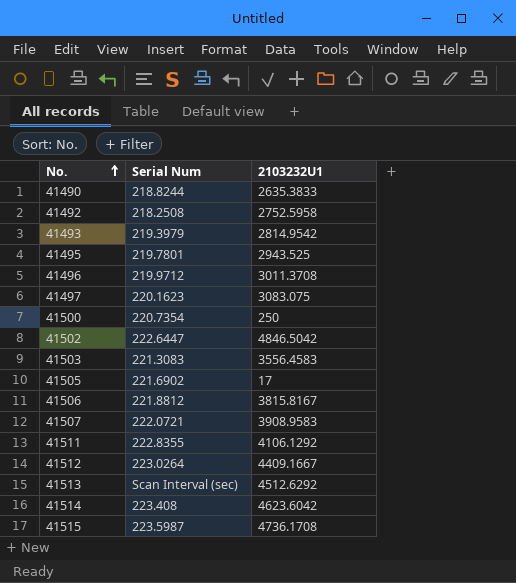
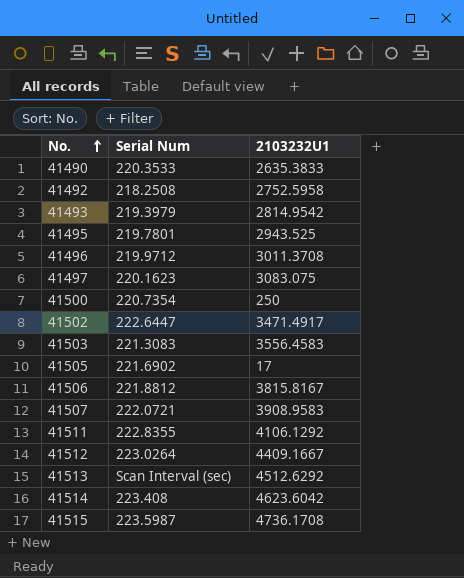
41490 | Serial Num: 218.8244 -> 220.3533
41502 | 2103232U1: 4846.5042 -> 3471.4917

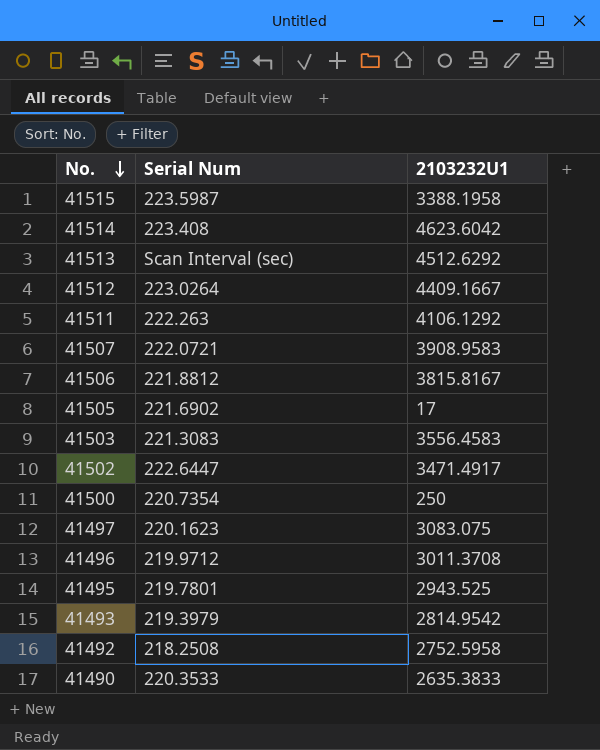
row order: No. ascending -> No. descending
41515 | 2103232U1: 4736.1708 -> 3388.1958
41511 | Serial Num: 222.8355 -> 222.263

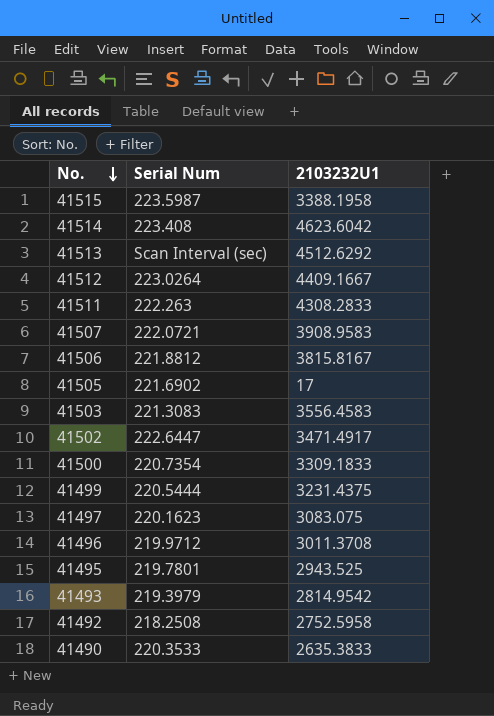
41511 | 2103232U1: 4106.1292 -> 4308.2833
41500 | 2103232U1: 250 -> 3309.1833
row 41499: none -> 220.5444 | 3231.4375

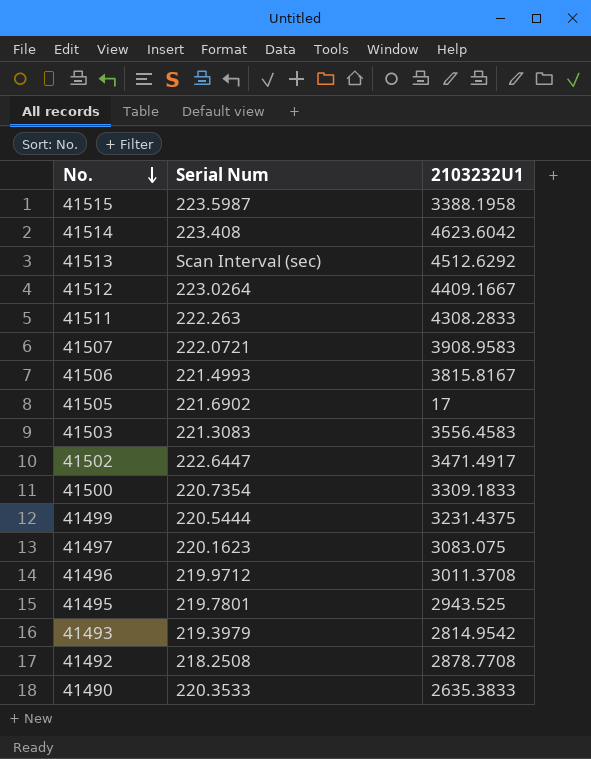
41506 | Serial Num: 221.8812 -> 221.4993
41492 | 2103232U1: 2752.5958 -> 2878.7708

